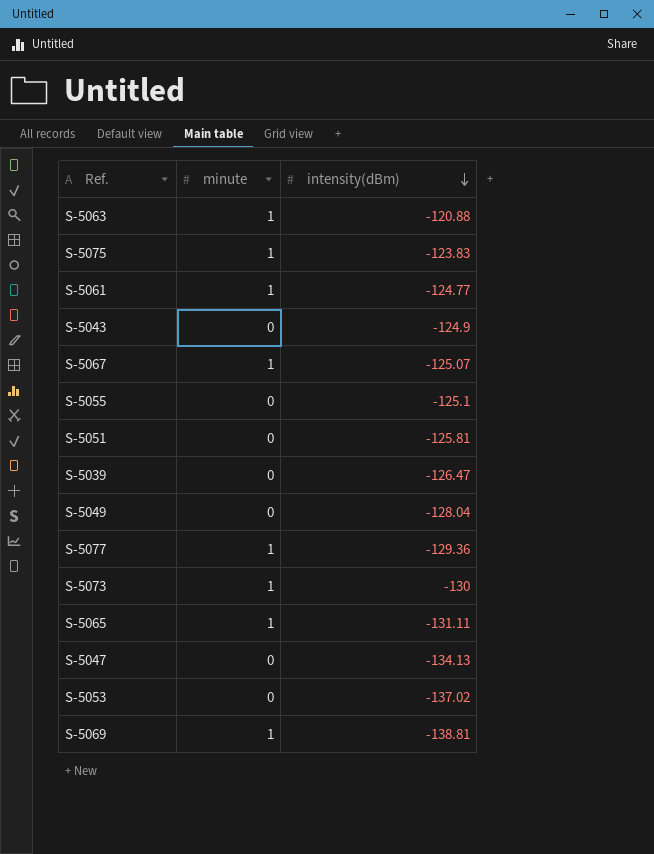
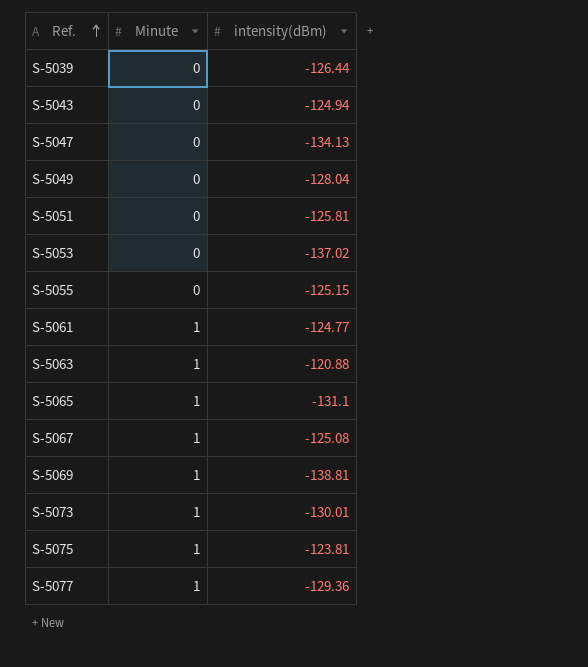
row order: intensity(dBm) descending -> Ref. ascending
column name: minute -> Minute
S-5039 | intensity(dBm): -126.47 -> -126.44
S-5043 | intensity(dBm): -124.9 -> -124.94
S-5055 | intensity(dBm): -125.1 -> -125.15
S-5065 | intensity(dBm): -131.11 -> -131.1
S-5067 | intensity(dBm): -125.07 -> -125.08
S-5073 | intensity(dBm): -130 -> -130.01
S-5075 | intensity(dBm): -123.83 -> -123.81

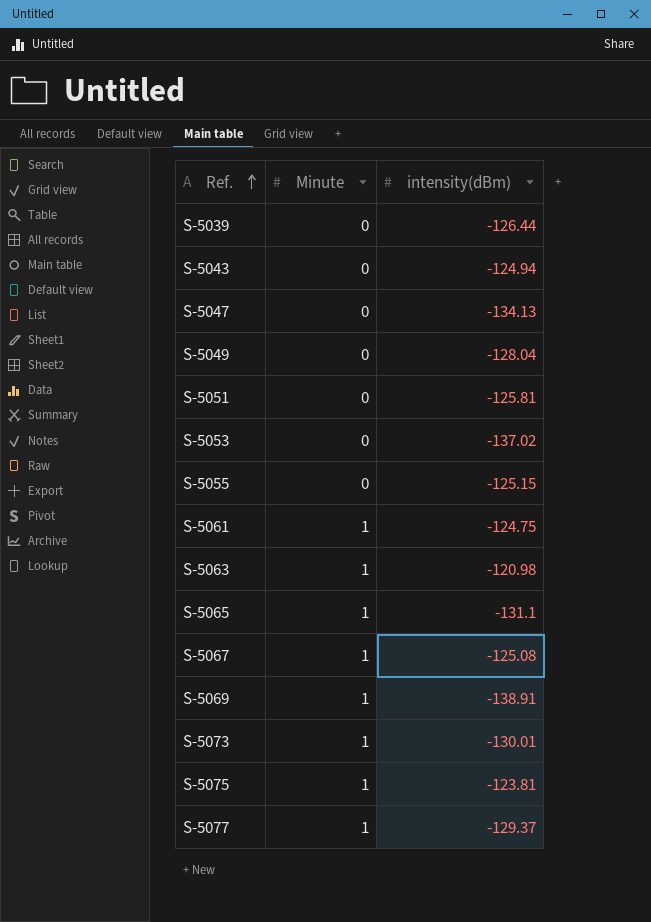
S-5061 | intensity(dBm): -124.77 -> -124.75
S-5063 | intensity(dBm): -120.88 -> -120.98
S-5069 | intensity(dBm): -138.81 -> -138.91
S-5077 | intensity(dBm): -129.36 -> -129.37

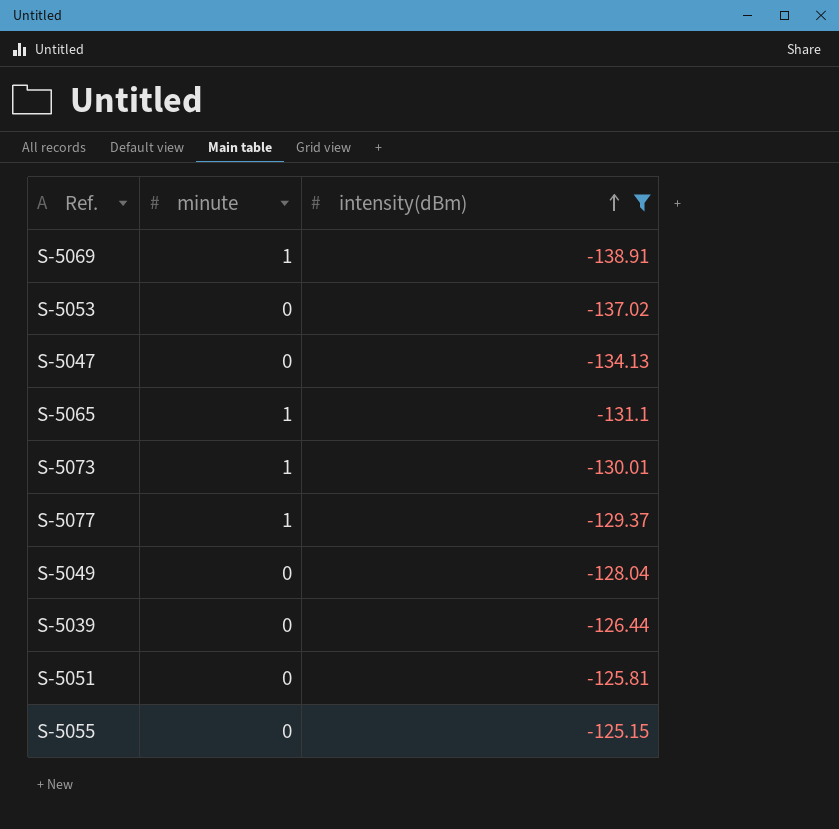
filter: none -> intensity(dBm) <= -125.15
row order: Ref. ascending -> intensity(dBm) ascending
column name: Minute -> minute

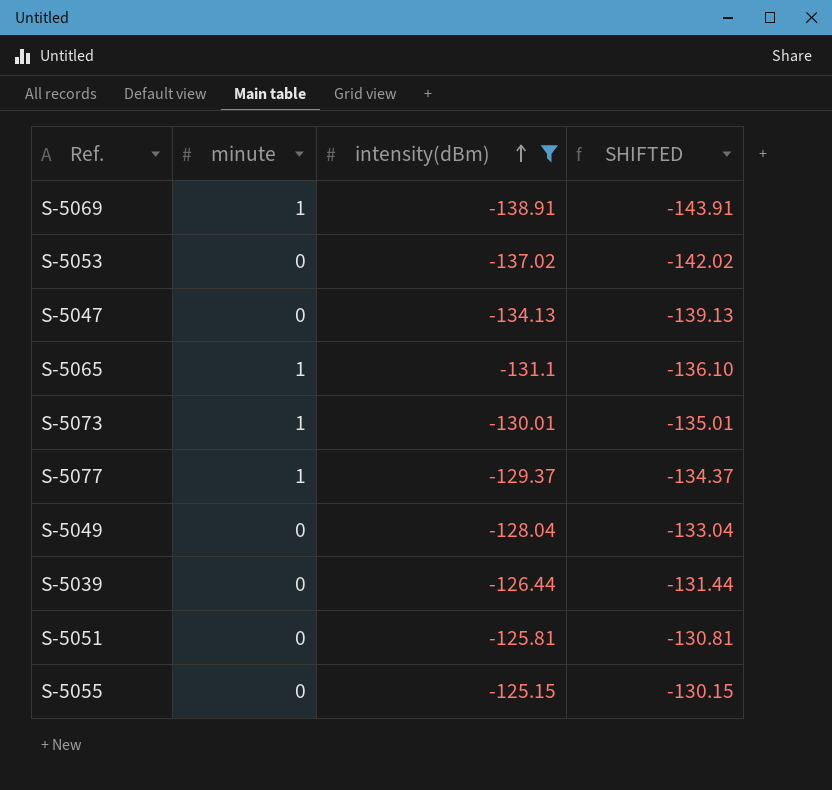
column SHIFTED | formula: none -> [intensity(dBm)] - 5

